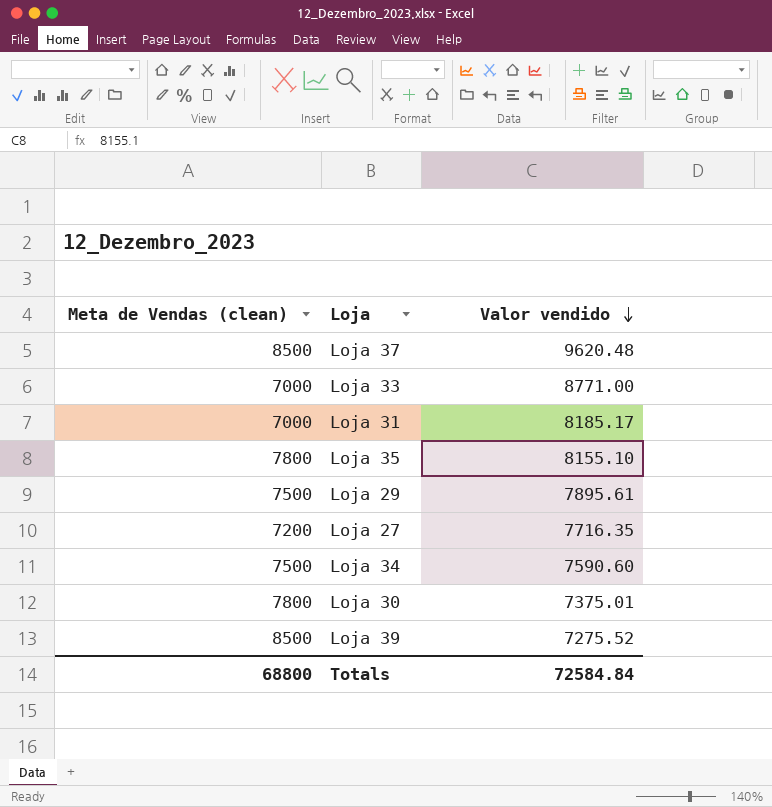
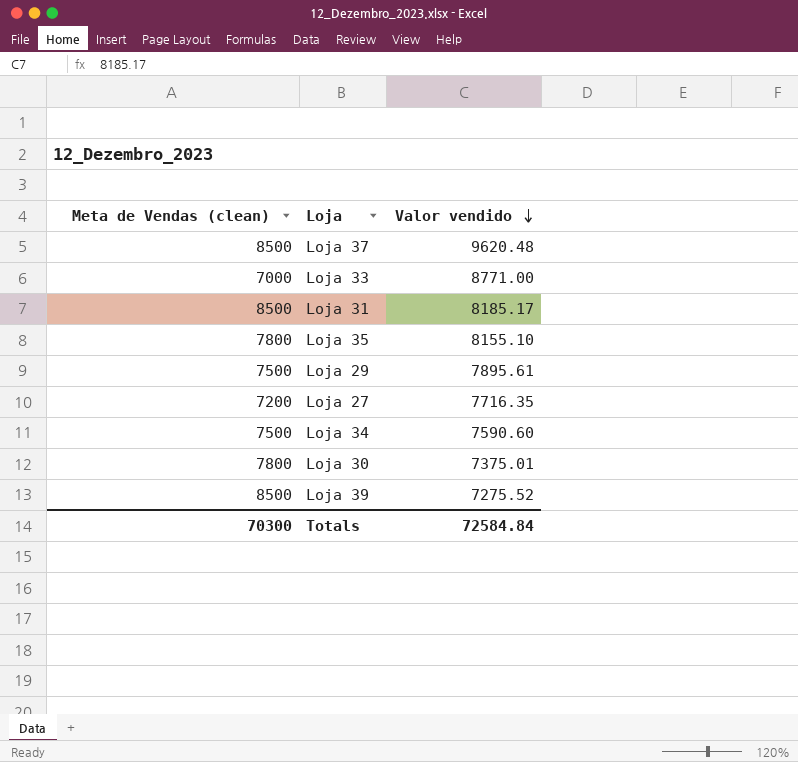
Loja 31 | Meta de Vendas (clean): 7000 -> 8500
Totals | Meta de Vendas (clean): 68800 -> 70300

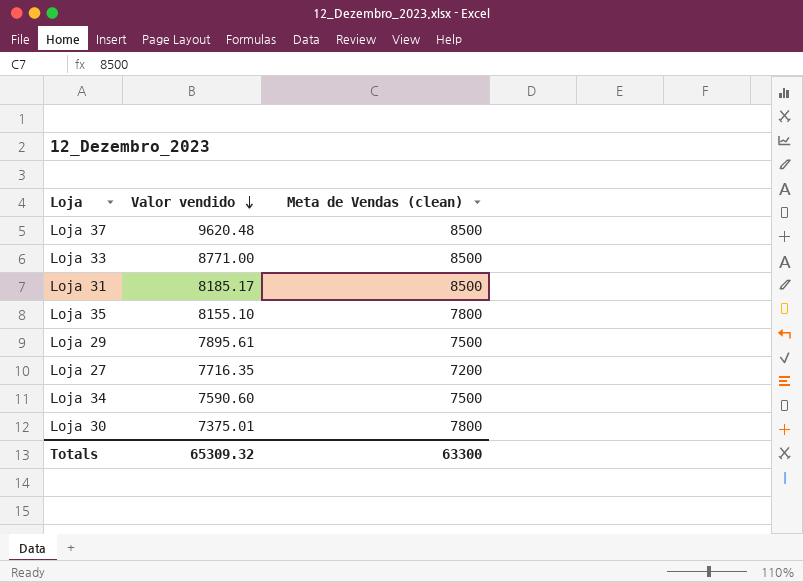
column Meta de Vendas (clean) | position: 1 -> 3
row Loja 39: 8500 | 7275.52 -> none
Loja 33 | Meta de Vendas (clean): 7000 -> 8500
Totals | Valor vendido: 72584.84 -> 65309.32
Totals | Meta de Vendas (clean): 70300 -> 63300

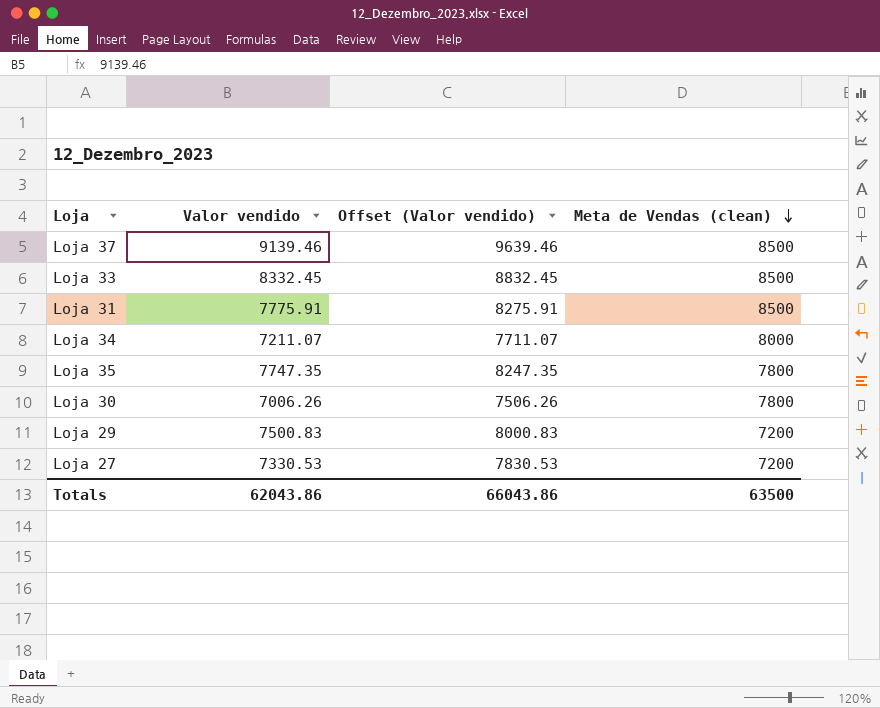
row order: Valor vendido descending -> Meta de Vendas (clean) descending
column Offset (Valor vendido) | formula: none -> [Valor vendido] + 500
Loja 37 | Valor vendido: 9620.48 -> 9139.46
Loja 33 | Valor vendido: 8771.00 -> 8332.45
Loja 31 | Valor vendido: 8185.17 -> 7775.91
Loja 34 | Valor vendido: 7590.60 -> 7211.07
Loja 34 | Meta de Vendas (clean): 7500 -> 8000
Loja 35 | Valor vendido: 8155.10 -> 7747.35
Loja 30 | Valor vendido: 7375.01 -> 7006.26
Loja 29 | Valor vendido: 7895.61 -> 7500.83
Loja 29 | Meta de Vendas (clean): 7500 -> 7200
Loja 27 | Valor vendido: 7716.35 -> 7330.53
Totals | Valor vendido: 65309.32 -> 62043.86
Totals | Meta de Vendas (clean): 63300 -> 63500

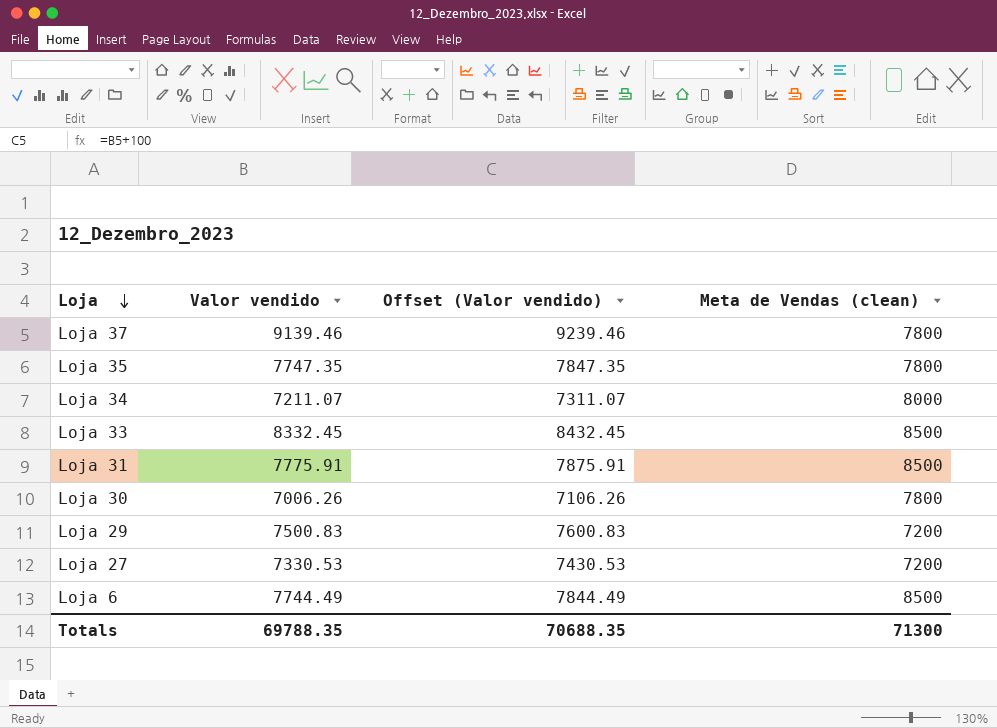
row order: Meta de Vendas (clean) descending -> Loja descending
column Offset (Valor vendido) | formula: [Valor vendido] + 500 -> [Valor vendido] + 100
Loja 37 | Meta de Vendas (clean): 8500 -> 7800
row Loja 6: none -> 7744.49 | 7844.49 | 8500
Totals | Valor vendido: 62043.86 -> 69788.35
Totals | Offset (Valor vendido): 66043.86 -> 70688.35
Totals | Meta de Vendas (clean): 63500 -> 71300

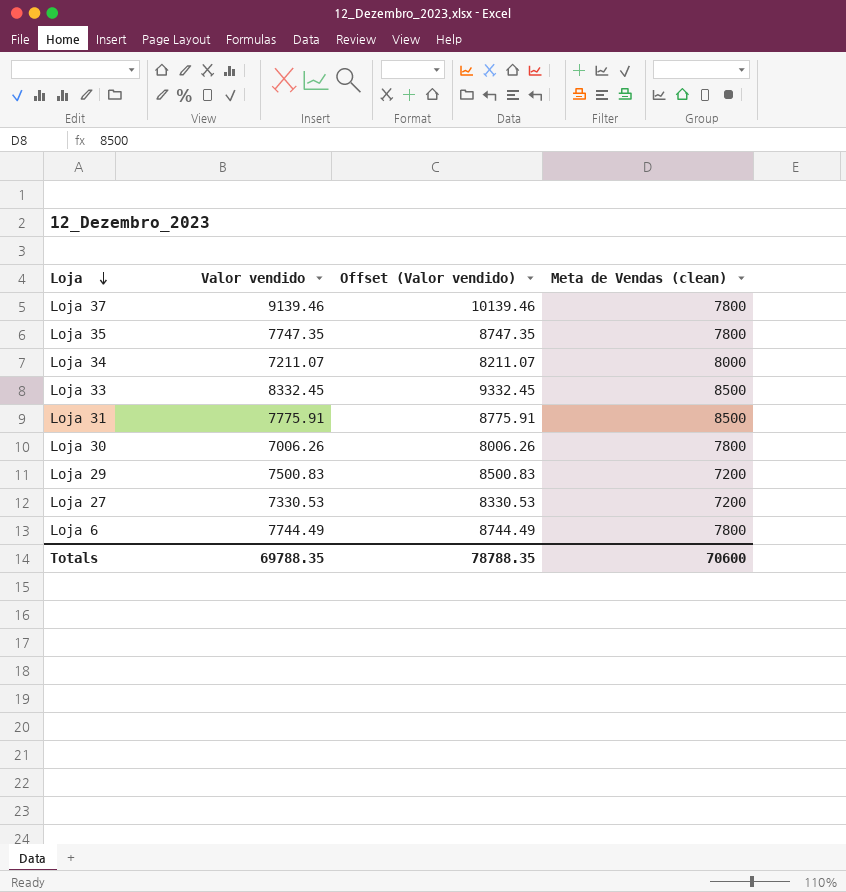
column Offset (Valor vendido) | formula: [Valor vendido] + 100 -> [Valor vendido] + 1000
Loja 6 | Meta de Vendas (clean): 8500 -> 7800
Totals | Offset (Valor vendido): 70688.35 -> 78788.35
Totals | Meta de Vendas (clean): 71300 -> 70600

